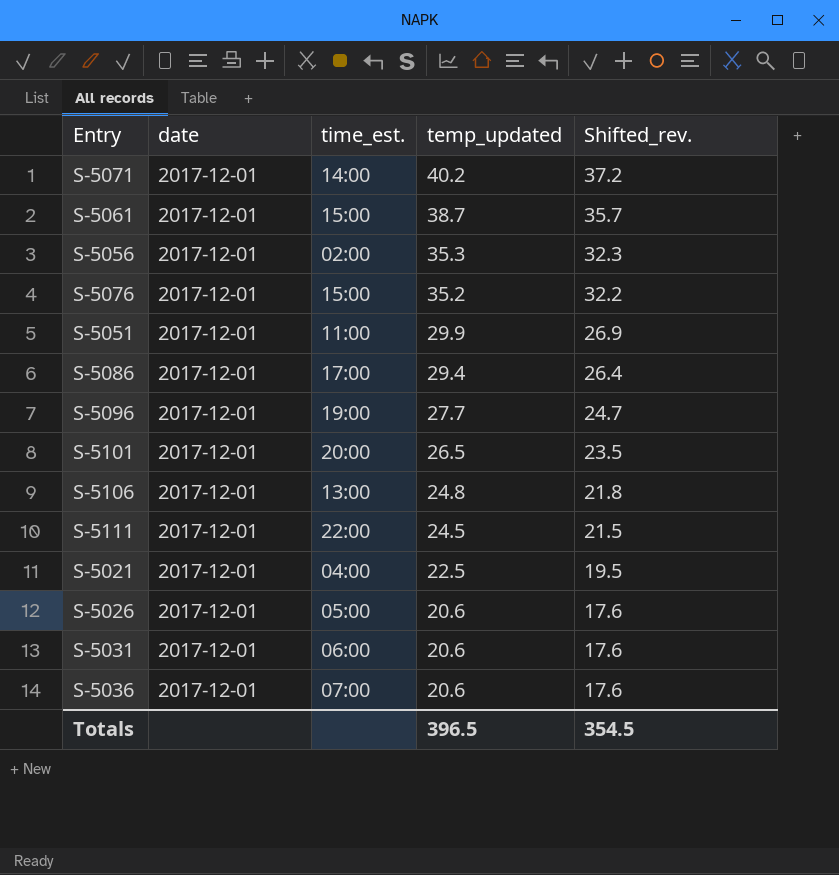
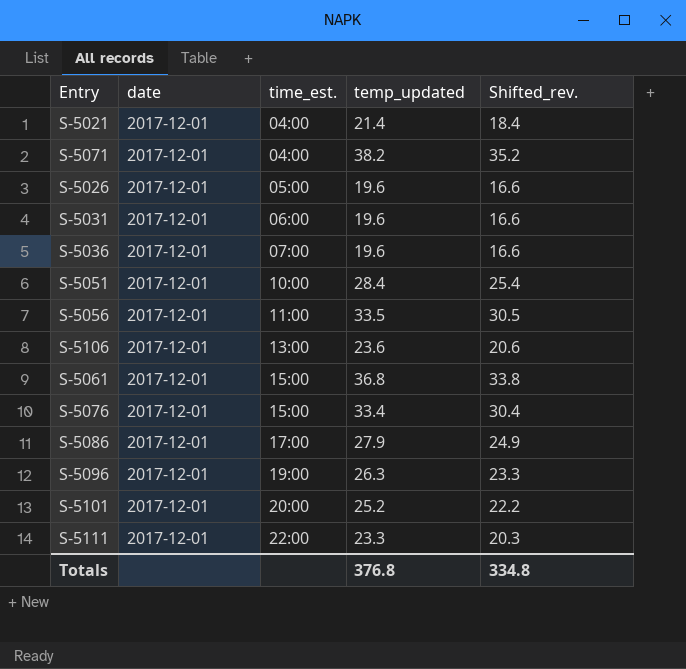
row order: temp_updated descending -> time_est. ascending
S-5021 | temp_updated: 22.5 -> 21.4
S-5021 | Shifted_rev.: 19.5 -> 18.4
S-5071 | time_est.: 14:00 -> 04:00
S-5071 | temp_updated: 40.2 -> 38.2
S-5071 | Shifted_rev.: 37.2 -> 35.2
S-5026 | temp_updated: 20.6 -> 19.6
S-5026 | Shifted_rev.: 17.6 -> 16.6
S-5031 | temp_updated: 20.6 -> 19.6
S-5031 | Shifted_rev.: 17.6 -> 16.6
S-5036 | temp_updated: 20.6 -> 19.6
S-5036 | Shifted_rev.: 17.6 -> 16.6
S-5051 | time_est.: 11:00 -> 10:00
S-5051 | temp_updated: 29.9 -> 28.4
S-5051 | Shifted_rev.: 26.9 -> 25.4
S-5056 | time_est.: 02:00 -> 11:00
S-5056 | temp_updated: 35.3 -> 33.5
S-5056 | Shifted_rev.: 32.3 -> 30.5
S-5106 | temp_updated: 24.8 -> 23.6
S-5106 | Shifted_rev.: 21.8 -> 20.6
S-5061 | temp_updated: 38.7 -> 36.8
S-5061 | Shifted_rev.: 35.7 -> 33.8
S-5076 | temp_updated: 35.2 -> 33.4
S-5076 | Shifted_rev.: 32.2 -> 30.4
S-5086 | temp_updated: 29.4 -> 27.9
S-5086 | Shifted_rev.: 26.4 -> 24.9
S-5096 | temp_updated: 27.7 -> 26.3
S-5096 | Shifted_rev.: 24.7 -> 23.3
S-5101 | temp_updated: 26.5 -> 25.2
S-5101 | Shifted_rev.: 23.5 -> 22.2
S-5111 | temp_updated: 24.5 -> 23.3
S-5111 | Shifted_rev.: 21.5 -> 20.3
Totals | temp_updated: 396.5 -> 376.8
Totals | Shifted_rev.: 354.5 -> 334.8

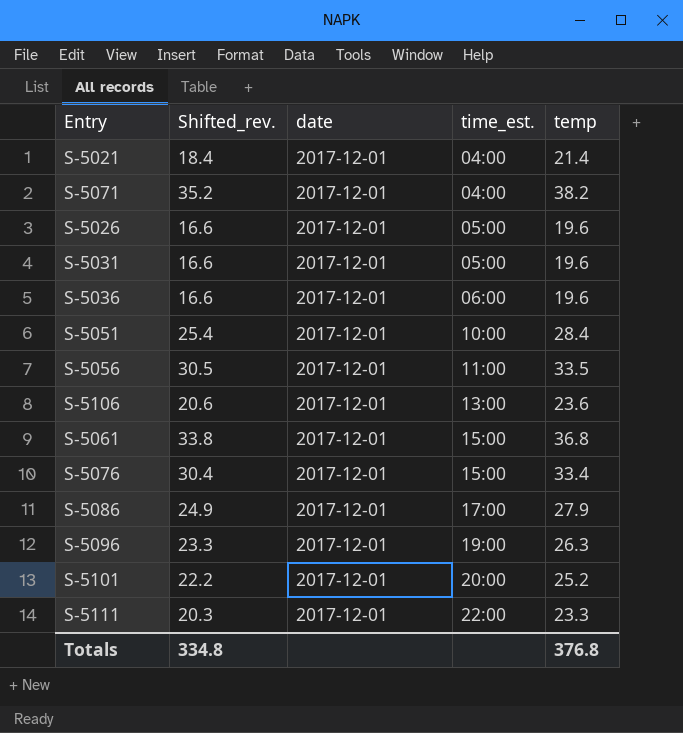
column Shifted_rev. | position: 5 -> 2
column name: temp_updated -> temp
S-5031 | time_est.: 06:00 -> 05:00
S-5036 | time_est.: 07:00 -> 06:00

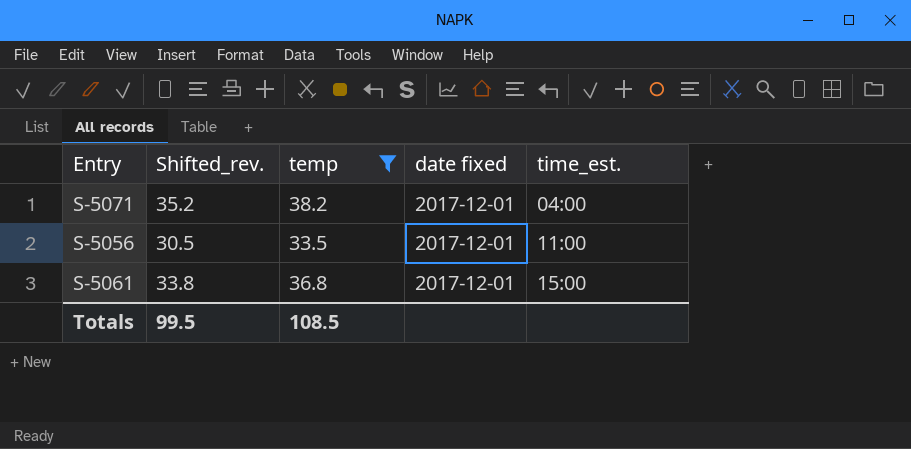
filter: none -> temp >= 33.5
column temp | position: 5 -> 3
column name: date -> date fixed
Totals | Shifted_rev.: 334.8 -> 99.5
Totals | temp: 376.8 -> 108.5

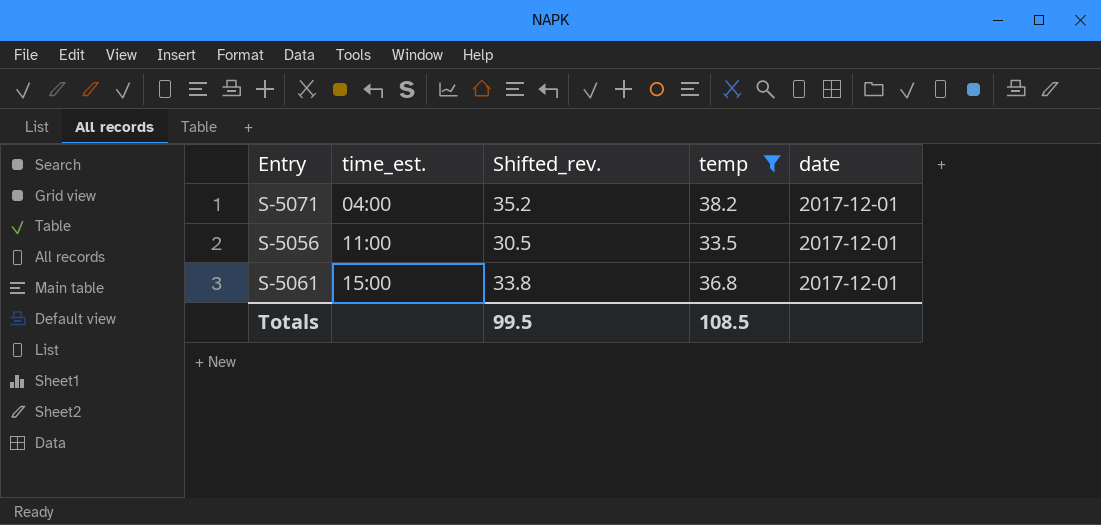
column time_est. | position: 5 -> 2
column name: date fixed -> date

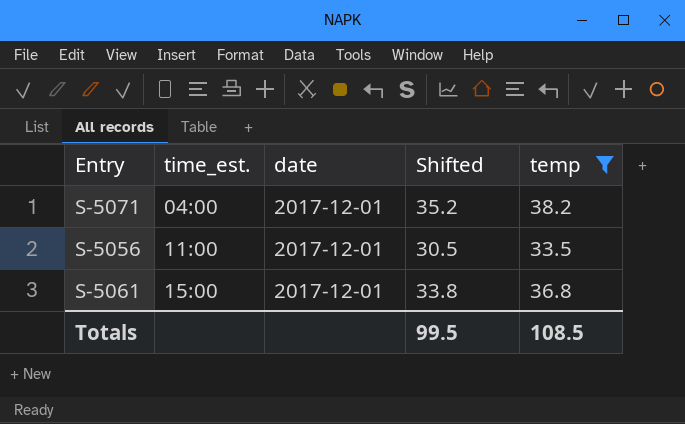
column date | position: 5 -> 3
column name: Shifted_rev. -> Shifted

